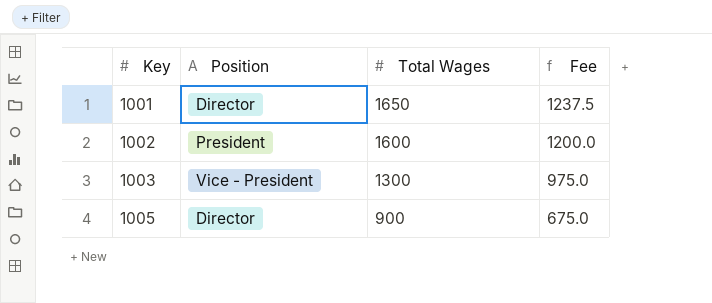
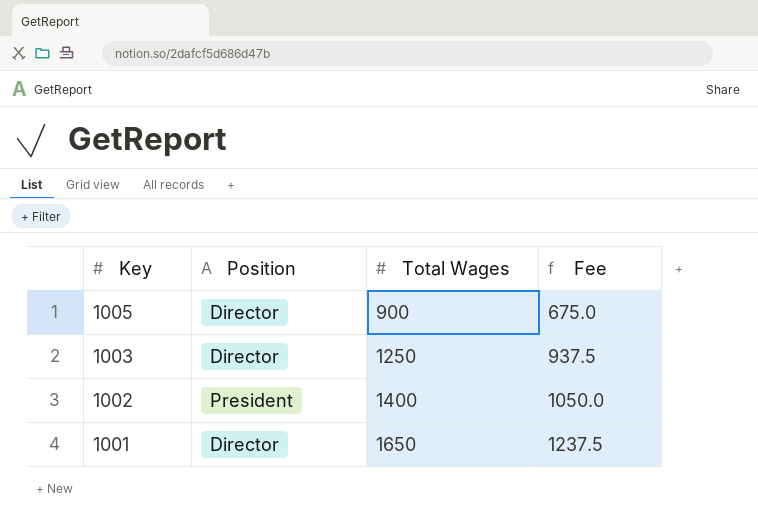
row order: Key ascending -> Key descending
1003 | Position: Vice - President -> Director
1003 | Total Wages: 1300 -> 1250
1003 | Fee: 975.0 -> 937.5
1002 | Total Wages: 1600 -> 1400
1002 | Fee: 1200.0 -> 1050.0

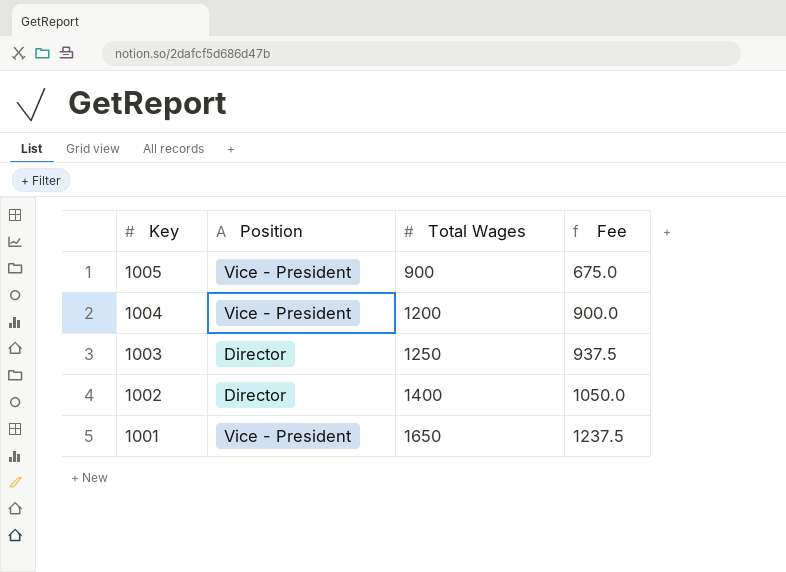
1005 | Position: Director -> Vice - President
row 1004: none -> Vice - President | 1200 | 900.0
1002 | Position: President -> Director
1001 | Position: Director -> Vice - President

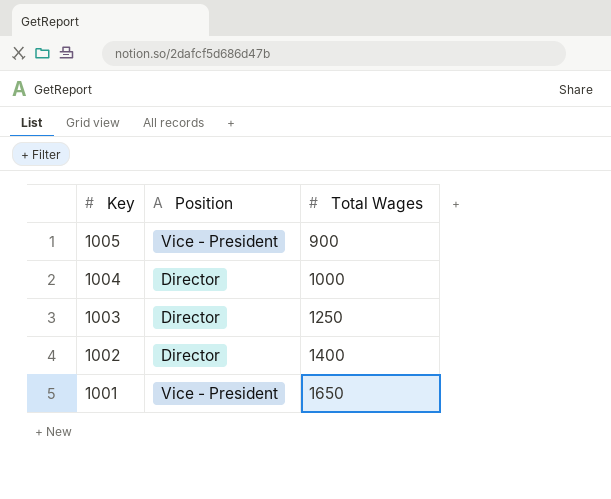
column Fee | formula: [Total Wages] * 0.75 -> none
1004 | Position: Vice - President -> Director
1004 | Total Wages: 1200 -> 1000

